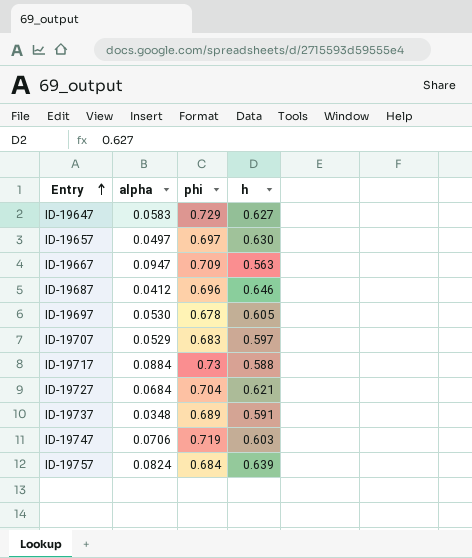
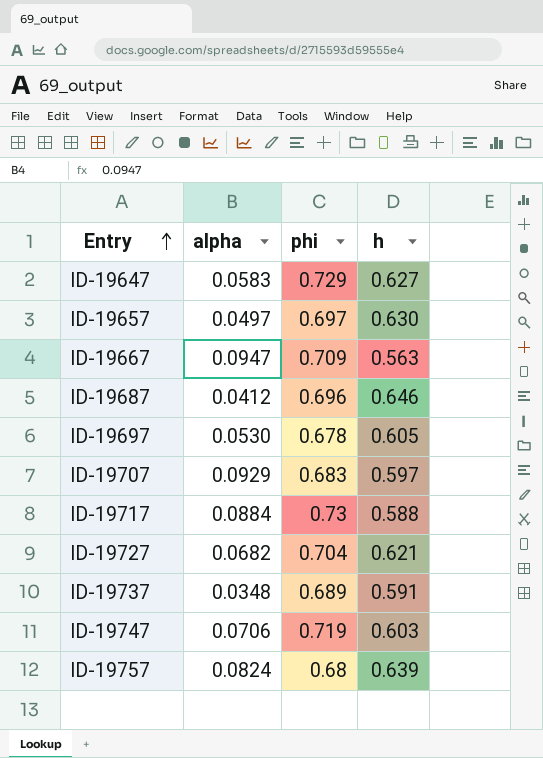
ID-19707 | alpha: 0.0529 -> 0.0929
ID-19727 | alpha: 0.0684 -> 0.0682
ID-19757 | phi: 0.684 -> 0.68

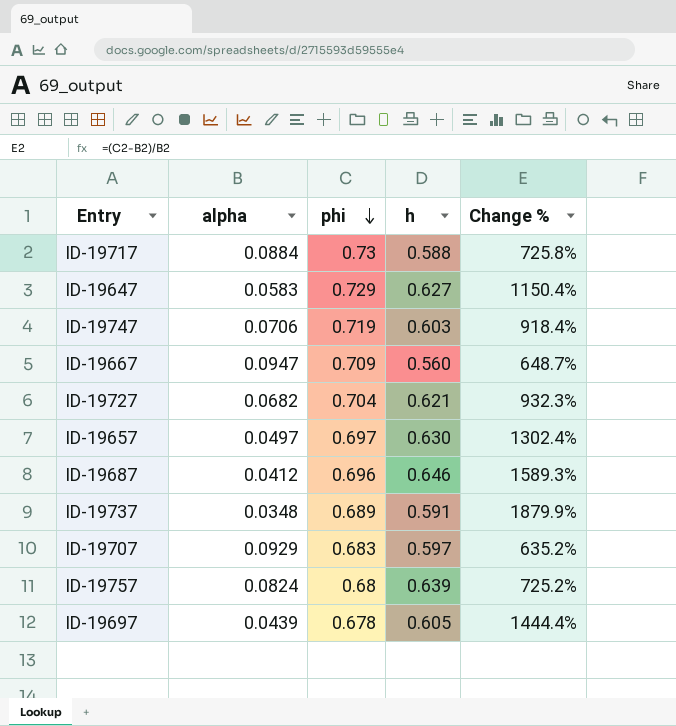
row order: Entry ascending -> phi descending
column Change % | formula: none -> ([phi] - [alpha]) / [alpha]
ID-19667 | h: 0.563 -> 0.560
ID-19697 | alpha: 0.0530 -> 0.0439

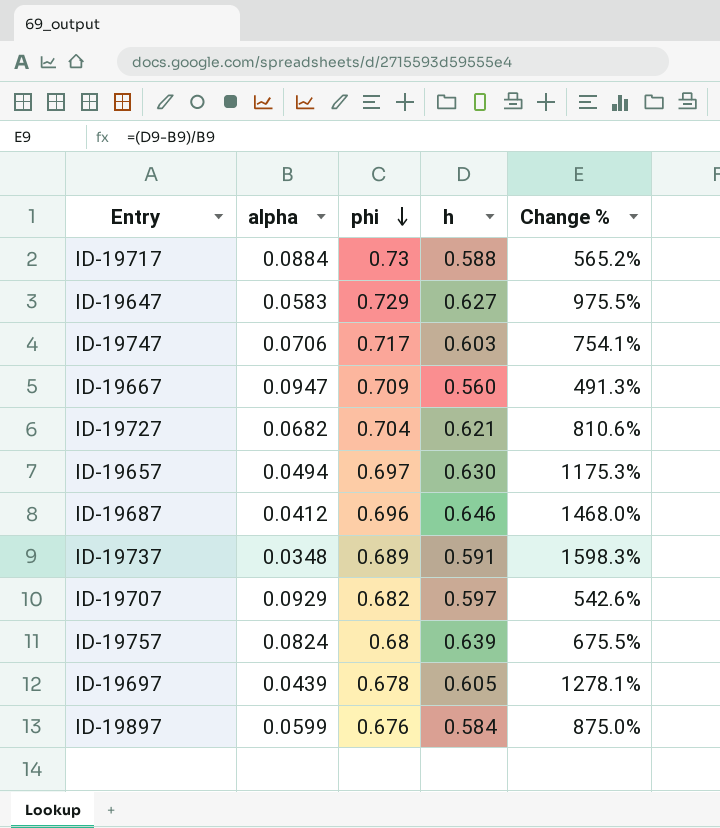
column Change % | formula: ([phi] - [alpha]) / [alpha] -> ([h] - [alpha]) / [alpha]
ID-19747 | phi: 0.719 -> 0.717
ID-19657 | alpha: 0.0497 -> 0.0494
ID-19707 | phi: 0.683 -> 0.682
row ID-19897: none -> 0.0599 | 0.676 | 0.584 | 875.0%

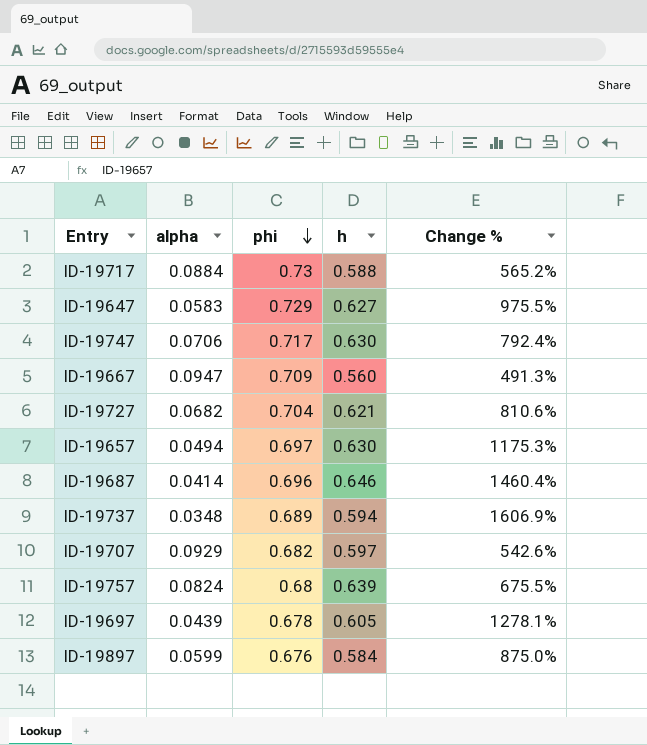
ID-19747 | h: 0.603 -> 0.630
ID-19747 | Change %: 754.1% -> 792.4%
ID-19687 | alpha: 0.0412 -> 0.0414
ID-19687 | Change %: 1468.0% -> 1460.4%
ID-19737 | h: 0.591 -> 0.594
ID-19737 | Change %: 1598.3% -> 1606.9%

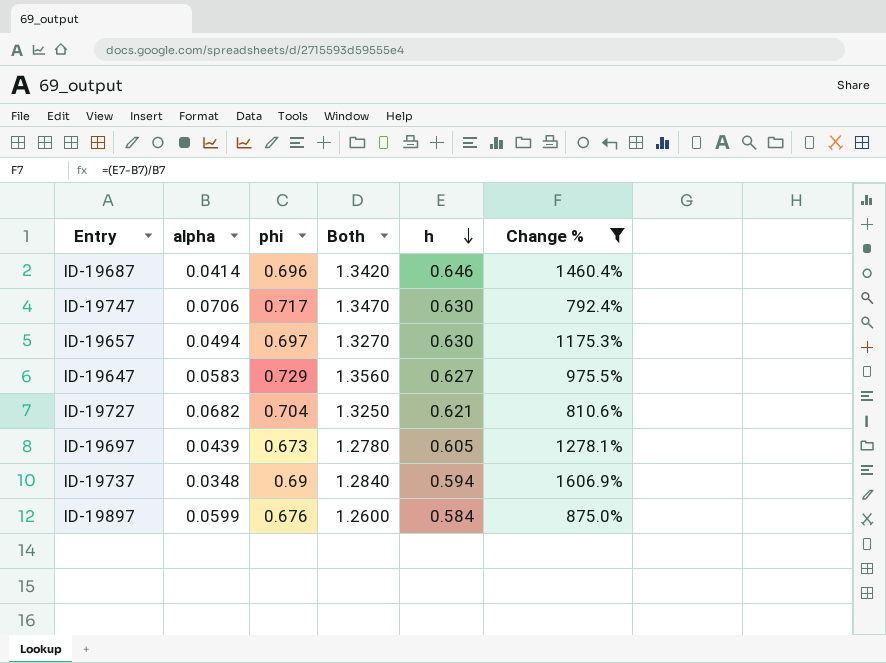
filter: none -> Change % >= 792.4%
row order: phi descending -> h descending
column Both | formula: none -> [phi] + [h]
ID-19697 | phi: 0.678 -> 0.673
ID-19737 | phi: 0.689 -> 0.69

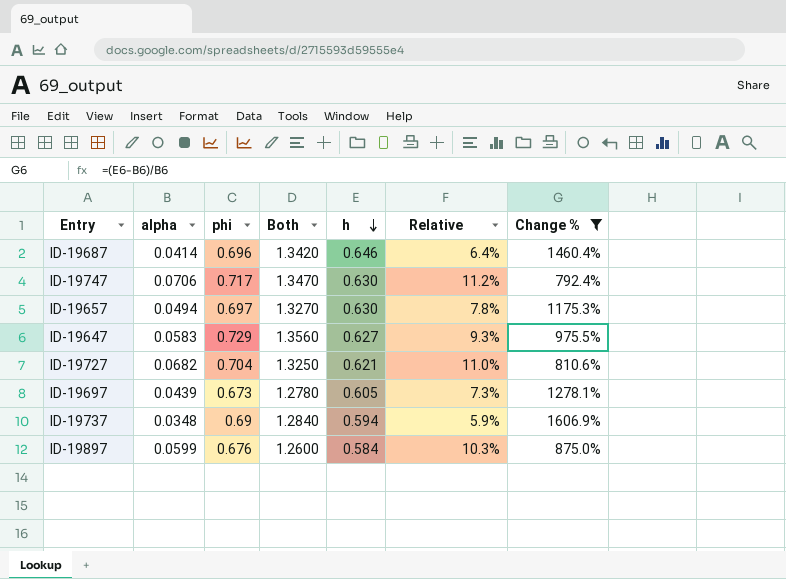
column Relative | formula: none -> [alpha] / [h]

